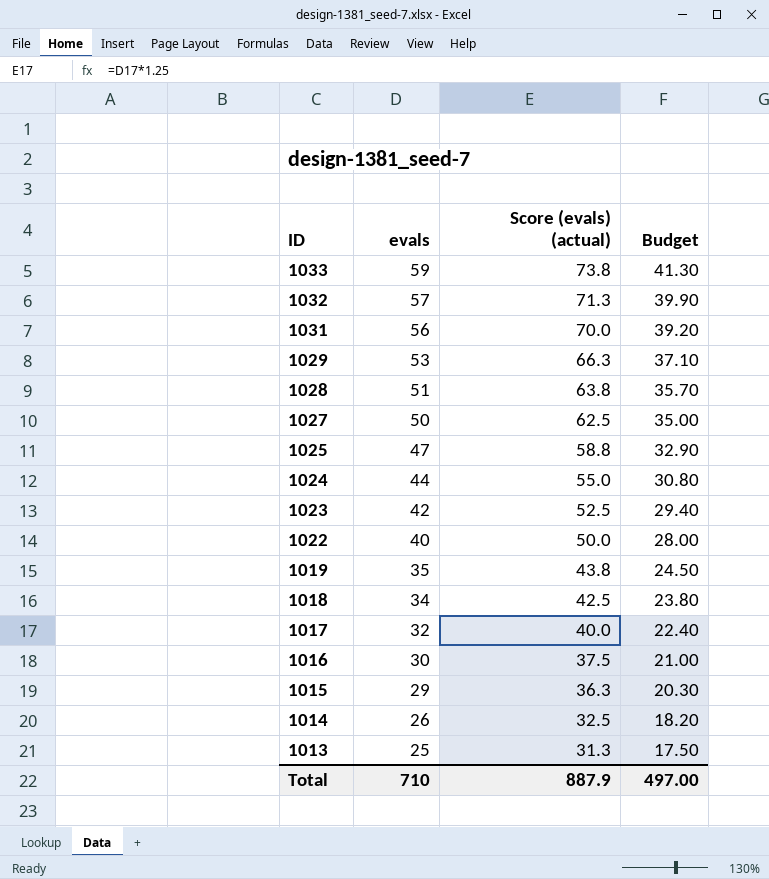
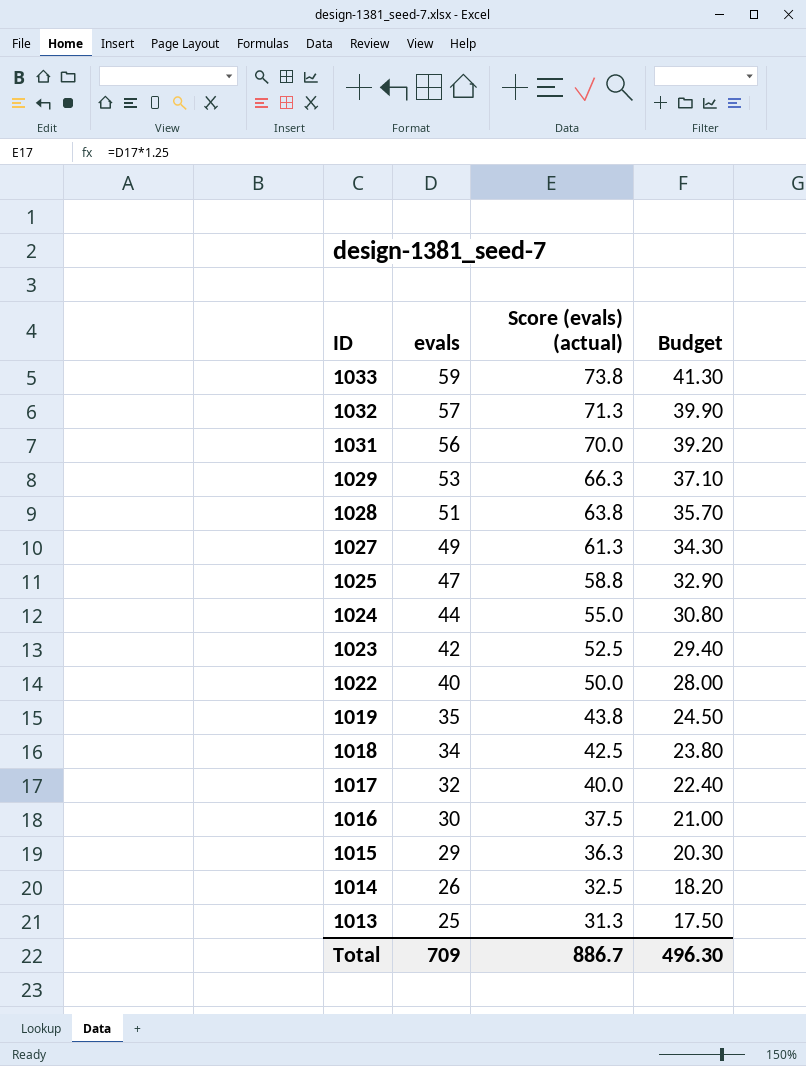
1027 | evals: 50 -> 49
1027 | Score (evals) (actual): 62.5 -> 61.3
1027 | Budget: 35.00 -> 34.30
Total | evals: 710 -> 709
Total | Score (evals) (actual): 887.9 -> 886.7
Total | Budget: 497.00 -> 496.30

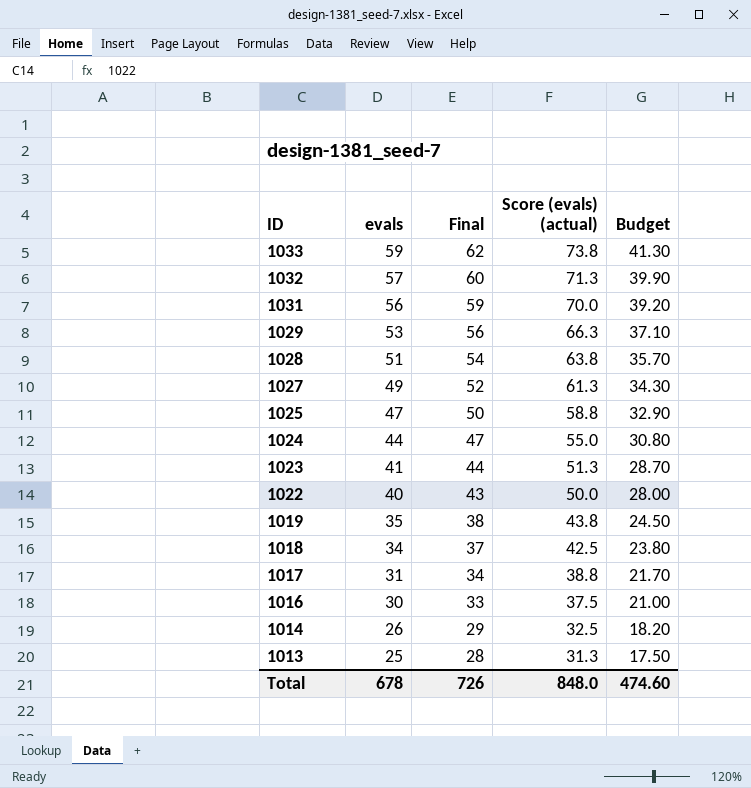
column Final | formula: none -> [evals] + 3
row 1015: 29 | 36.3 | 20.30 -> none
1023 | evals: 42 -> 41
1023 | Score (evals) (actual): 52.5 -> 51.3
1023 | Budget: 29.40 -> 28.70
1017 | evals: 32 -> 31
1017 | Score (evals) (actual): 40.0 -> 38.8
1017 | Budget: 22.40 -> 21.70
Total | evals: 709 -> 678
Total | Score (evals) (actual): 886.7 -> 848.0
Total | Budget: 496.30 -> 474.60

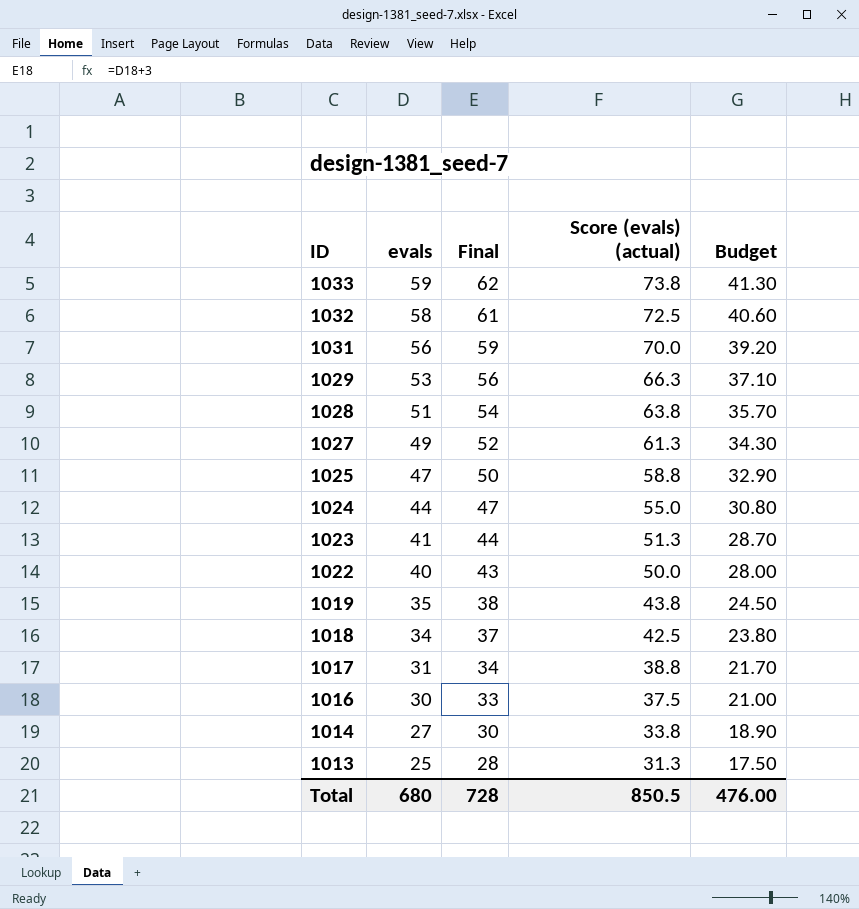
1032 | evals: 57 -> 58
1032 | Final: 60 -> 61
1032 | Score (evals) (actual): 71.3 -> 72.5
1032 | Budget: 39.90 -> 40.60
1014 | evals: 26 -> 27
1014 | Final: 29 -> 30
1014 | Score (evals) (actual): 32.5 -> 33.8
1014 | Budget: 18.20 -> 18.90
Total | evals: 678 -> 680
Total | Final: 726 -> 728
Total | Score (evals) (actual): 848.0 -> 850.5
Total | Budget: 474.60 -> 476.00

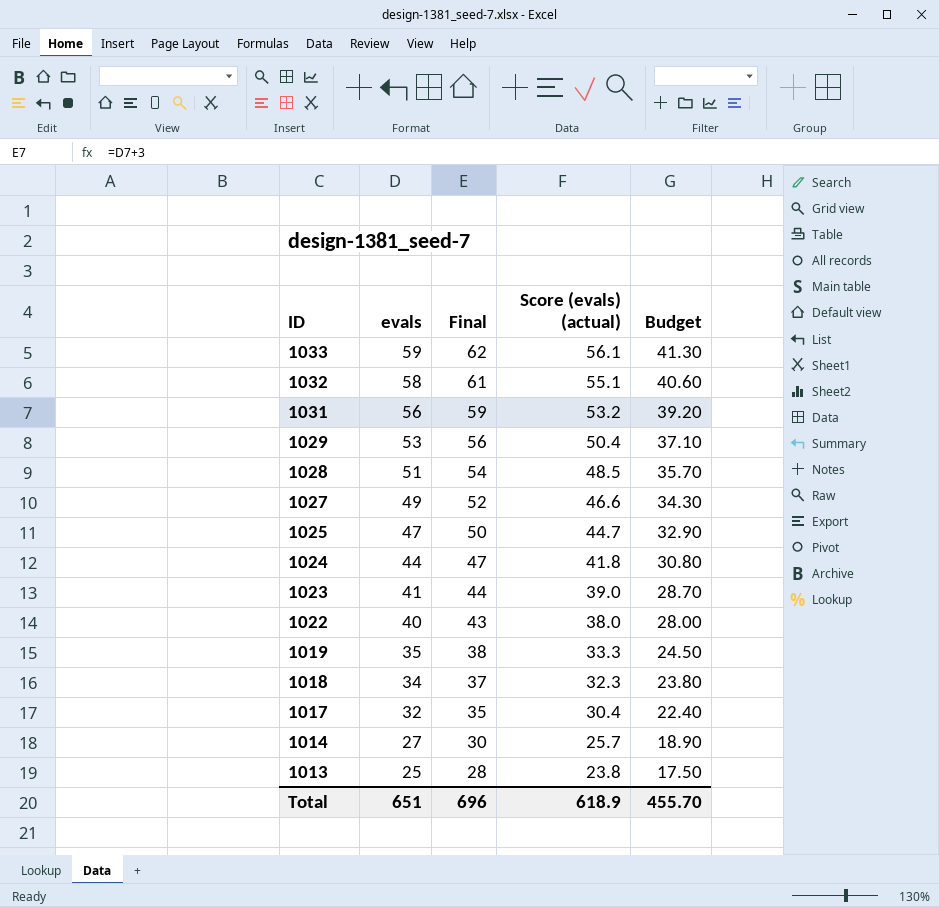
column Score (evals) (actual) | formula: [evals] * 1.25 -> [evals] * 0.95
row 1016: 30 | 33 | 37.5 | 21.00 -> none
1017 | evals: 31 -> 32
1017 | Final: 34 -> 35
1017 | Budget: 21.70 -> 22.40
Total | evals: 680 -> 651
Total | Final: 728 -> 696
Total | Score (evals) (actual): 850.5 -> 618.9
Total | Budget: 476.00 -> 455.70

